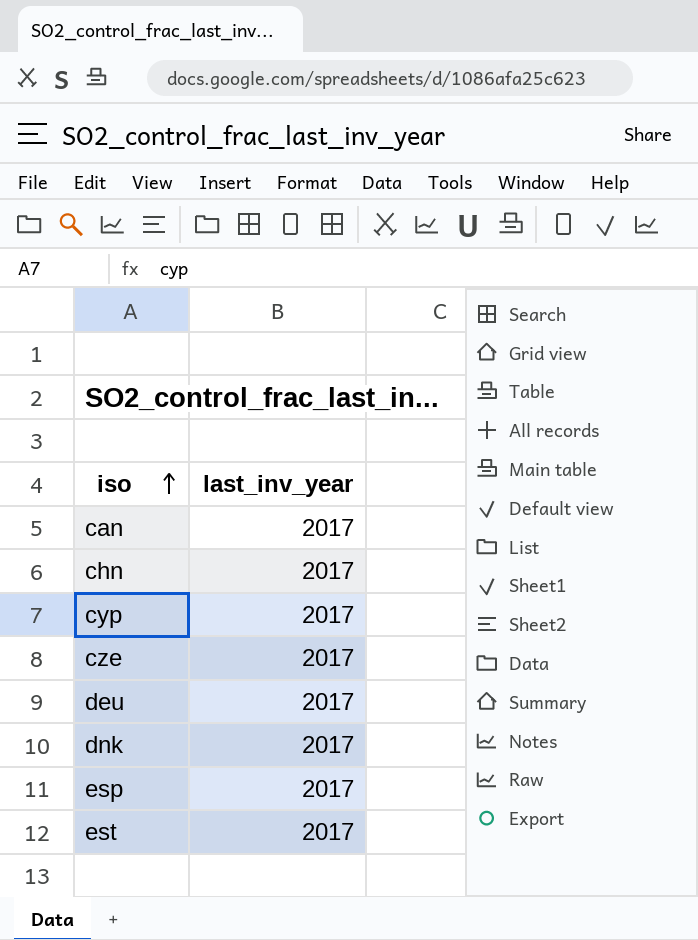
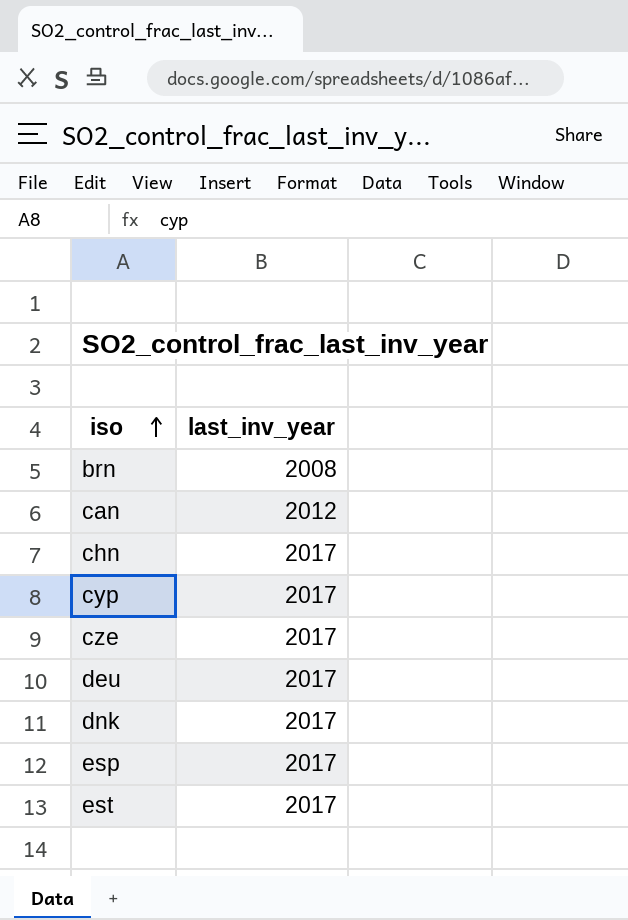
row brn: none -> 2008
can | last_inv_year: 2017 -> 2012

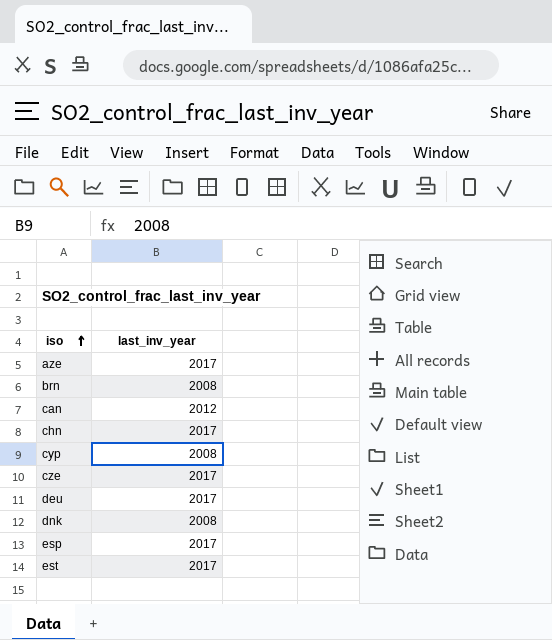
row aze: none -> 2017
cyp | last_inv_year: 2017 -> 2008
dnk | last_inv_year: 2017 -> 2008

